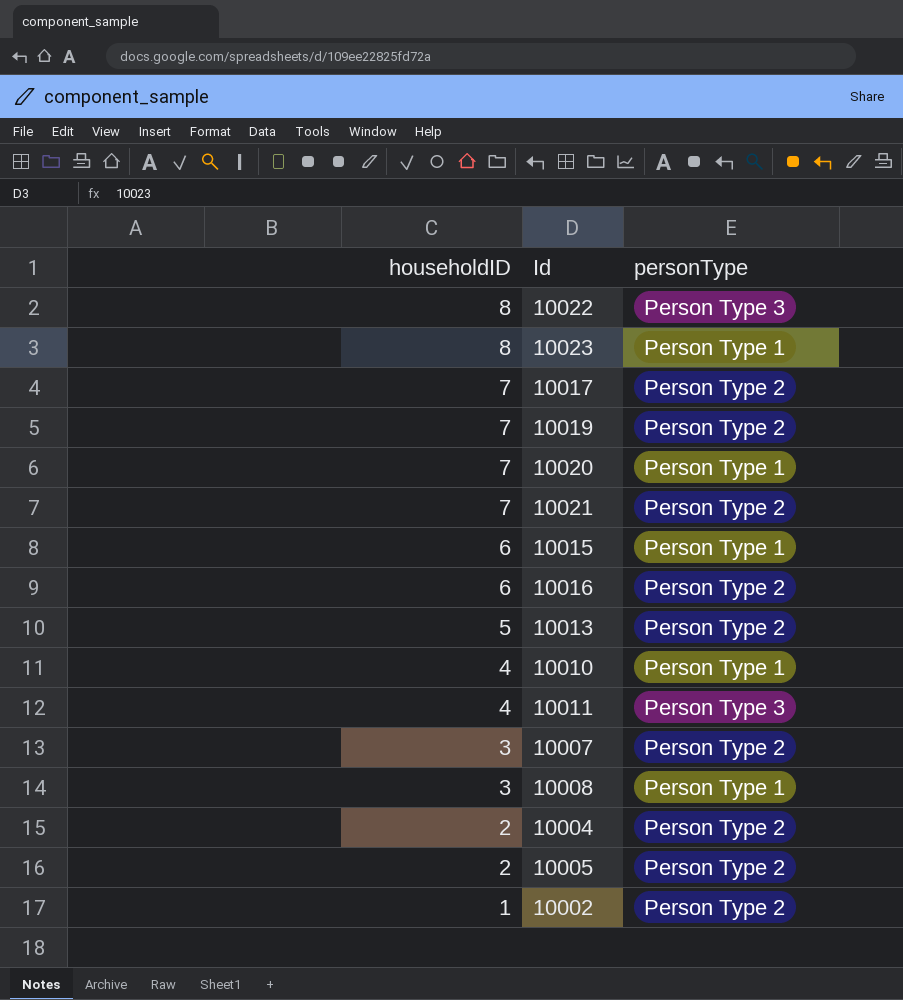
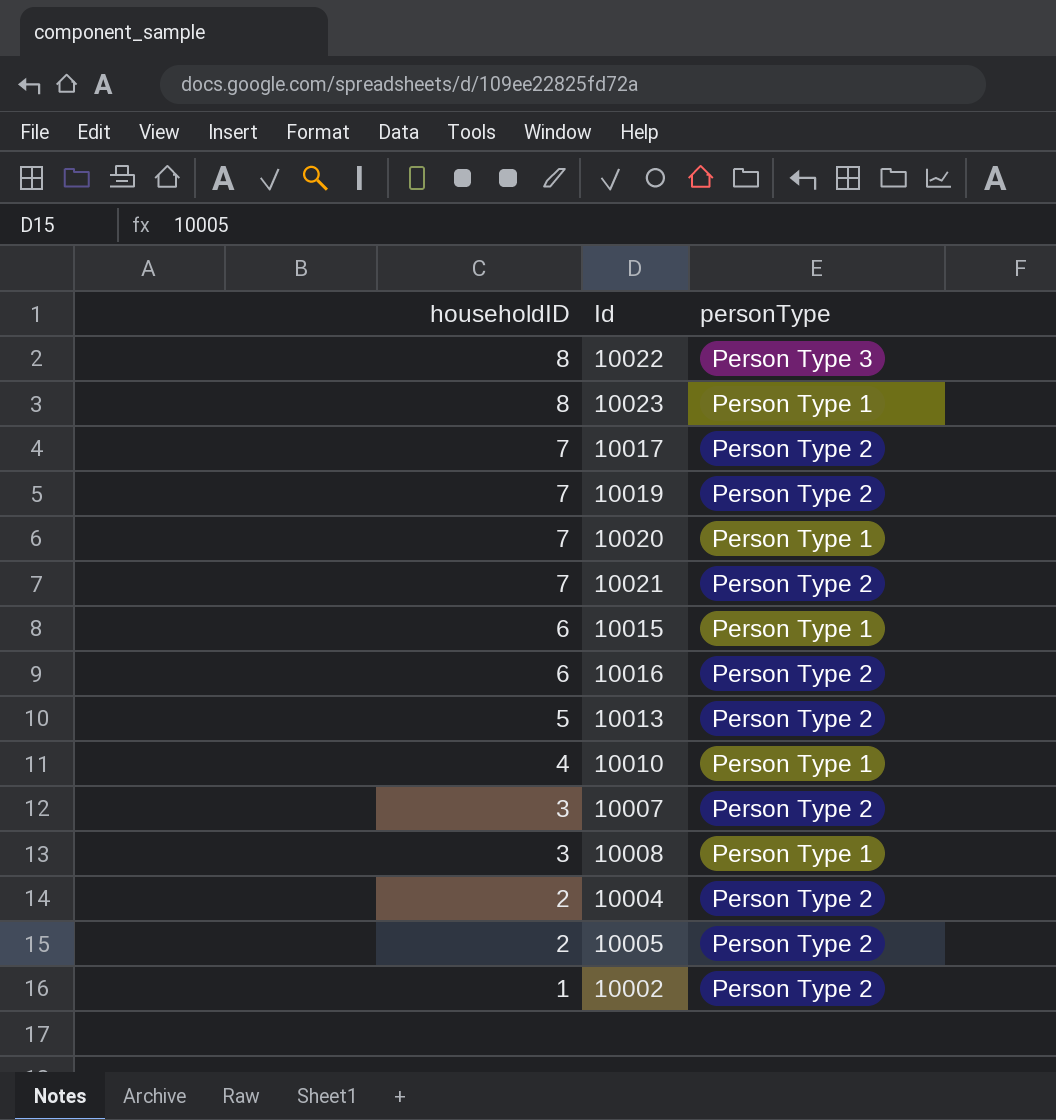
row 10011: 4 | Person Type 3 -> none

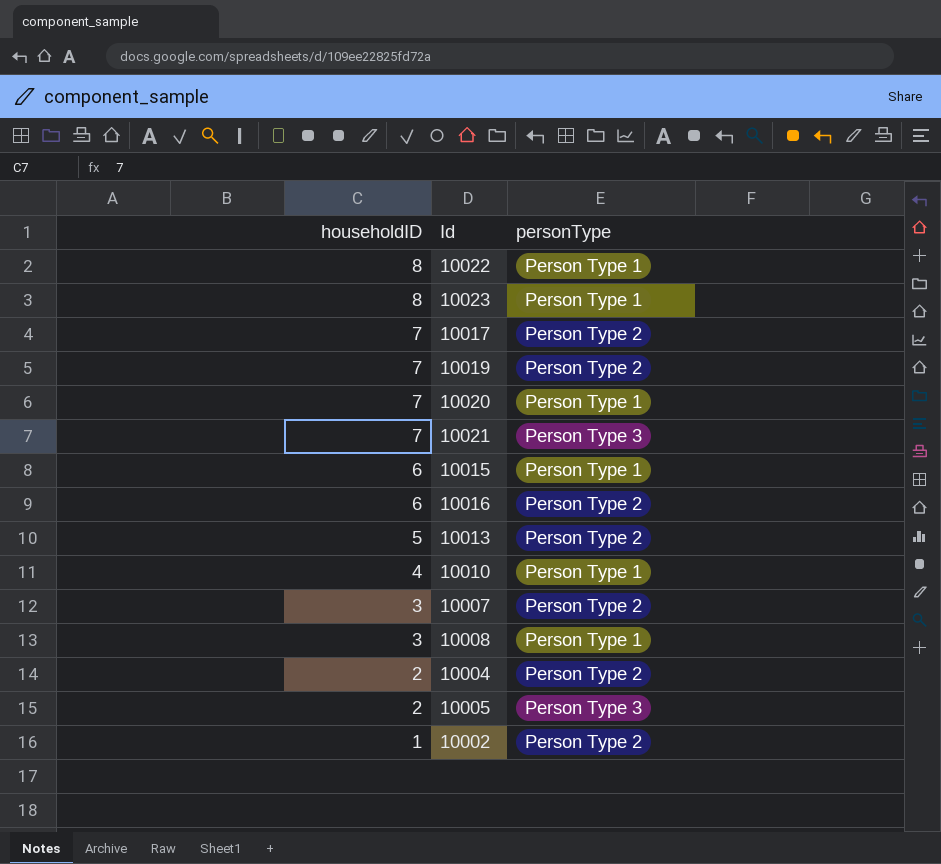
10022 | personType: Person Type 3 -> Person Type 1
10021 | personType: Person Type 2 -> Person Type 3
10005 | personType: Person Type 2 -> Person Type 3

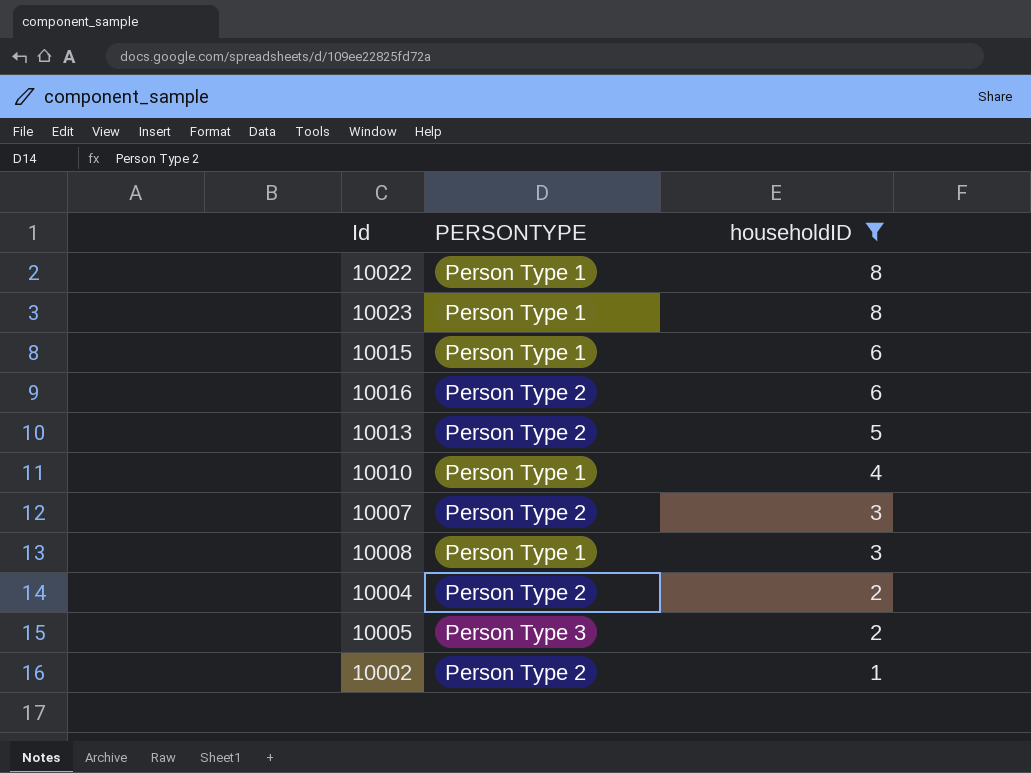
filter: none -> householdID != 7
column name: personType -> PERSONTYPE
column householdID | position: 1 -> 3

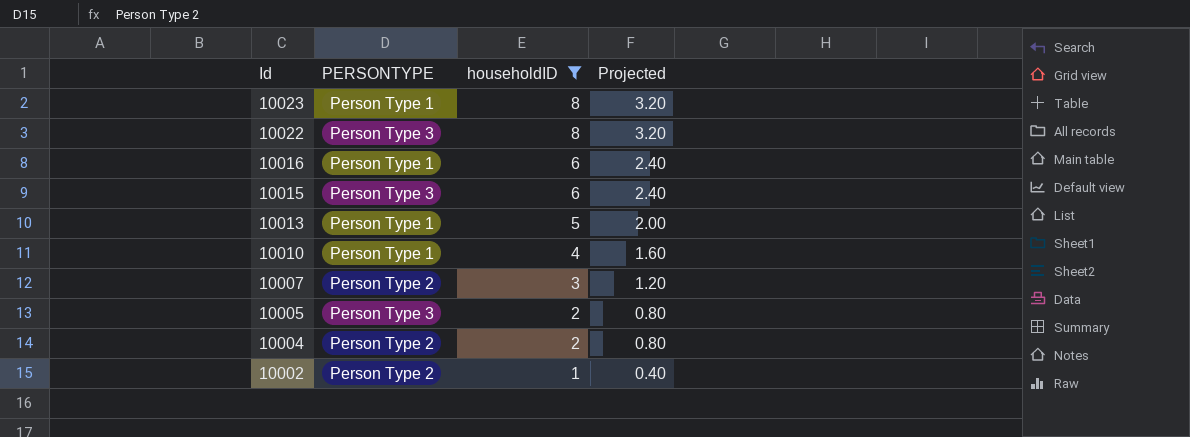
row order: householdID descending -> Id descending
column Projected | formula: none -> [householdID] * 0.4
row 10008: Person Type 1 | 3 -> none
10022 | PERSONTYPE: Person Type 1 -> Person Type 3
10016 | PERSONTYPE: Person Type 2 -> Person Type 1
10015 | PERSONTYPE: Person Type 1 -> Person Type 3
10013 | PERSONTYPE: Person Type 2 -> Person Type 1

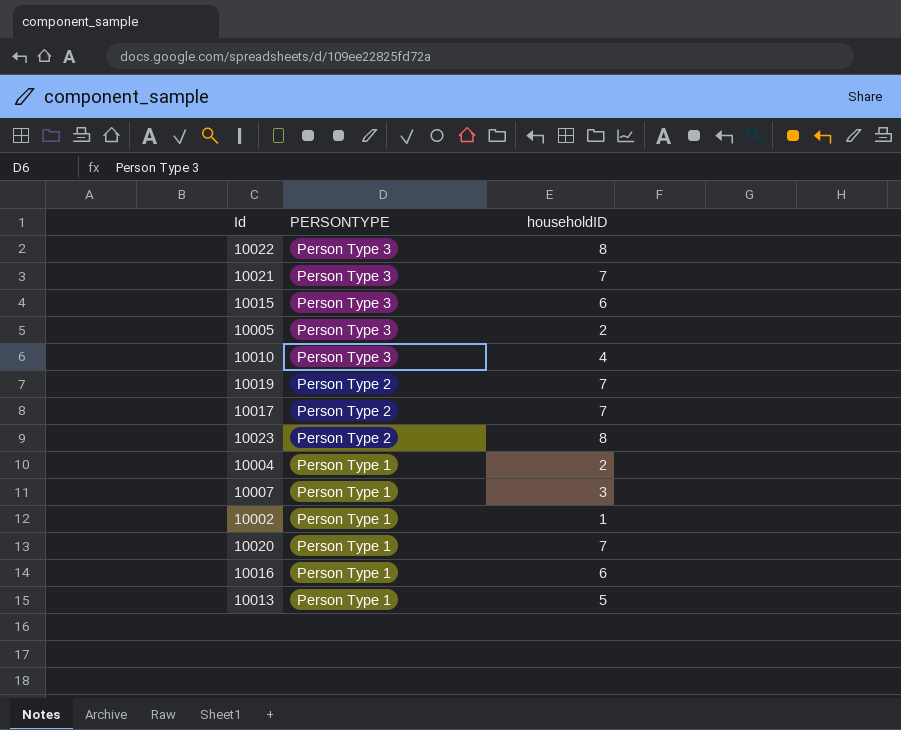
filter: householdID != 7 -> none
row order: Id descending -> PERSONTYPE descending
column Projected | formula: [householdID] * 0.4 -> none
10010 | PERSONTYPE: Person Type 1 -> Person Type 3
10023 | PERSONTYPE: Person Type 1 -> Person Type 2
10004 | PERSONTYPE: Person Type 2 -> Person Type 1
10007 | PERSONTYPE: Person Type 2 -> Person Type 1
10002 | PERSONTYPE: Person Type 2 -> Person Type 1

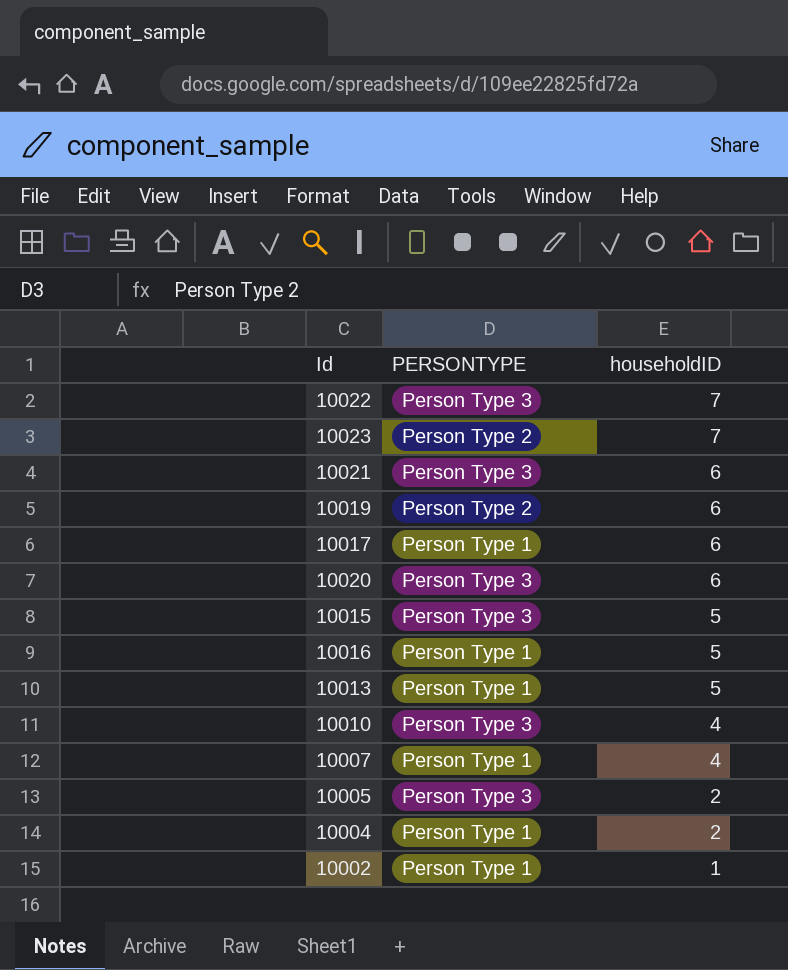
row order: PERSONTYPE descending -> householdID descending
10022 | householdID: 8 -> 7
10023 | householdID: 8 -> 7
10021 | householdID: 7 -> 6
10019 | householdID: 7 -> 6
10017 | PERSONTYPE: Person Type 2 -> Person Type 1
10017 | householdID: 7 -> 6
10020 | PERSONTYPE: Person Type 1 -> Person Type 3
10020 | householdID: 7 -> 6
10015 | householdID: 6 -> 5
10016 | householdID: 6 -> 5
10007 | householdID: 3 -> 4

